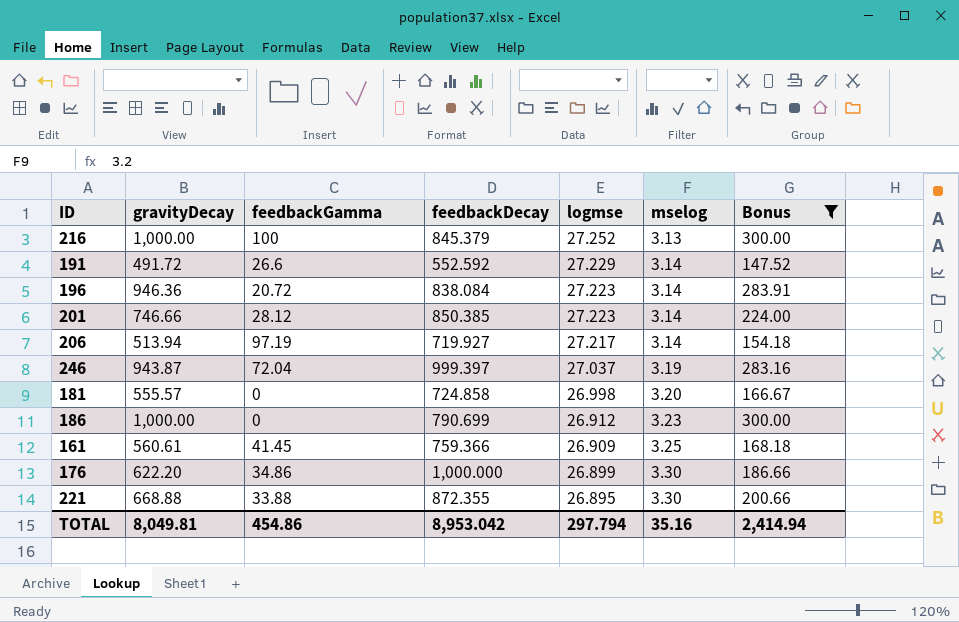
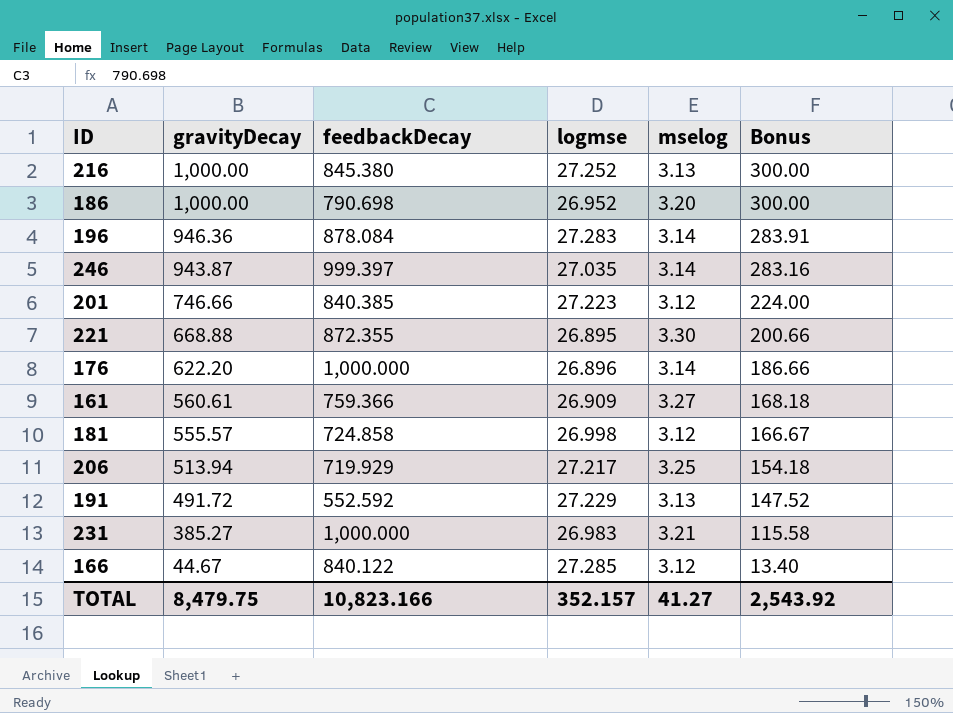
filter: Bonus >= 147.52 -> none
row order: logmse descending -> gravityDecay descending
column feedbackGamma | position: 3 -> none
216 | feedbackDecay: 845.379 -> 845.380
186 | feedbackDecay: 790.699 -> 790.698
186 | logmse: 26.912 -> 26.952
186 | mselog: 3.23 -> 3.20
196 | feedbackDecay: 838.084 -> 878.084
196 | logmse: 27.223 -> 27.283
246 | logmse: 27.037 -> 27.035
246 | mselog: 3.19 -> 3.14
201 | feedbackDecay: 850.385 -> 840.385
201 | mselog: 3.14 -> 3.12
176 | logmse: 26.899 -> 26.896
176 | mselog: 3.30 -> 3.14
161 | mselog: 3.25 -> 3.27
181 | mselog: 3.20 -> 3.12
206 | feedbackDecay: 719.927 -> 719.929
206 | mselog: 3.14 -> 3.25
191 | mselog: 3.14 -> 3.13
TOTAL | gravityDecay: 8,049.81 -> 8,479.75
TOTAL | feedbackDecay: 8,953.042 -> 10,823.166
TOTAL | logmse: 297.794 -> 352.157
TOTAL | mselog: 35.16 -> 41.27
TOTAL | Bonus: 2,414.94 -> 2,543.92

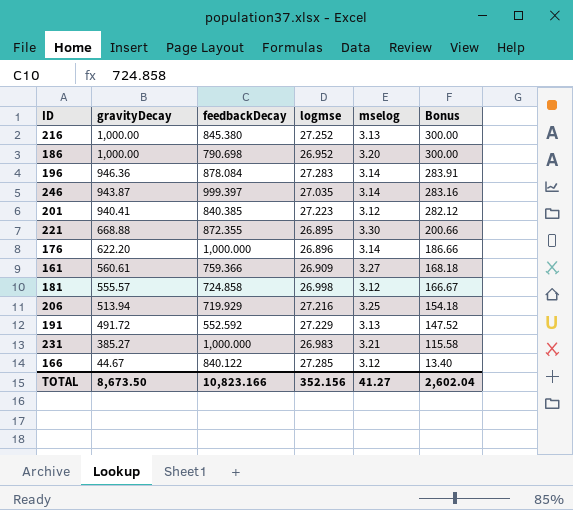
201 | gravityDecay: 746.66 -> 940.41
201 | Bonus: 224.00 -> 282.12
206 | logmse: 27.217 -> 27.216
TOTAL | gravityDecay: 8,479.75 -> 8,673.50
TOTAL | logmse: 352.157 -> 352.156
TOTAL | Bonus: 2,543.92 -> 2,602.04

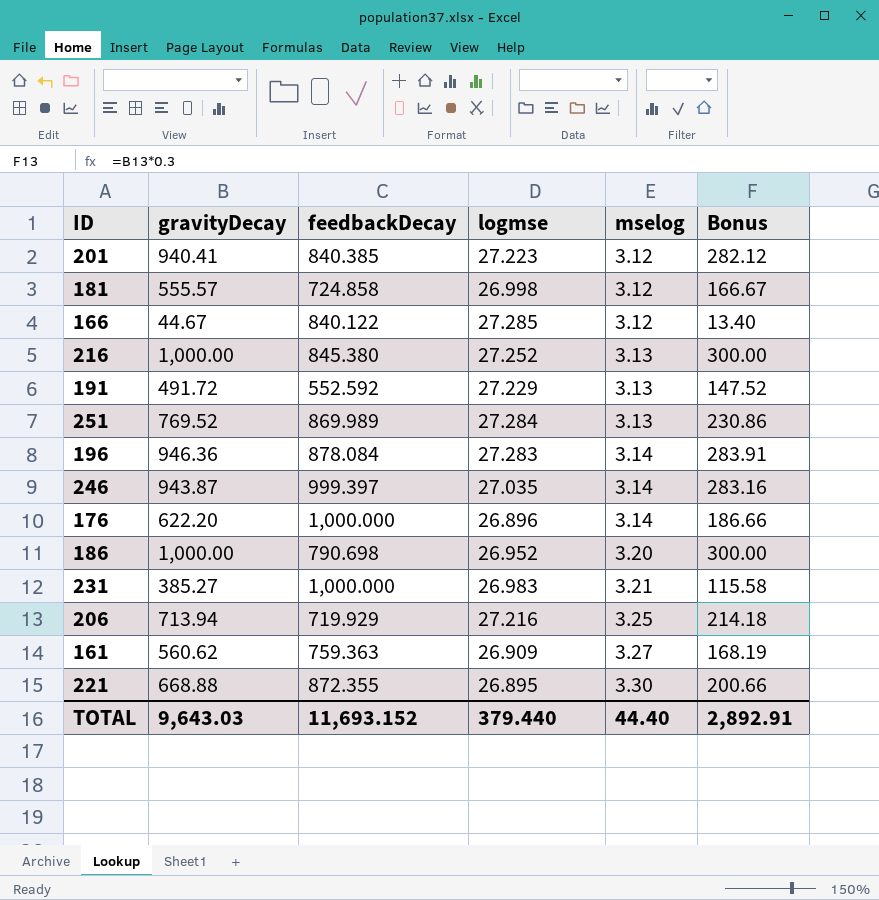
row order: gravityDecay descending -> mselog ascending
row 251: none -> 769.52 | 869.989 | 27.284 | 3.13 | 230.86
206 | gravityDecay: 513.94 -> 713.94
206 | Bonus: 154.18 -> 214.18
161 | gravityDecay: 560.61 -> 560.62
161 | feedbackDecay: 759.366 -> 759.363
161 | Bonus: 168.18 -> 168.19
TOTAL | gravityDecay: 8,673.50 -> 9,643.03
TOTAL | feedbackDecay: 10,823.166 -> 11,693.152
TOTAL | logmse: 352.156 -> 379.440
TOTAL | mselog: 41.27 -> 44.40
TOTAL | Bonus: 2,602.04 -> 2,892.91

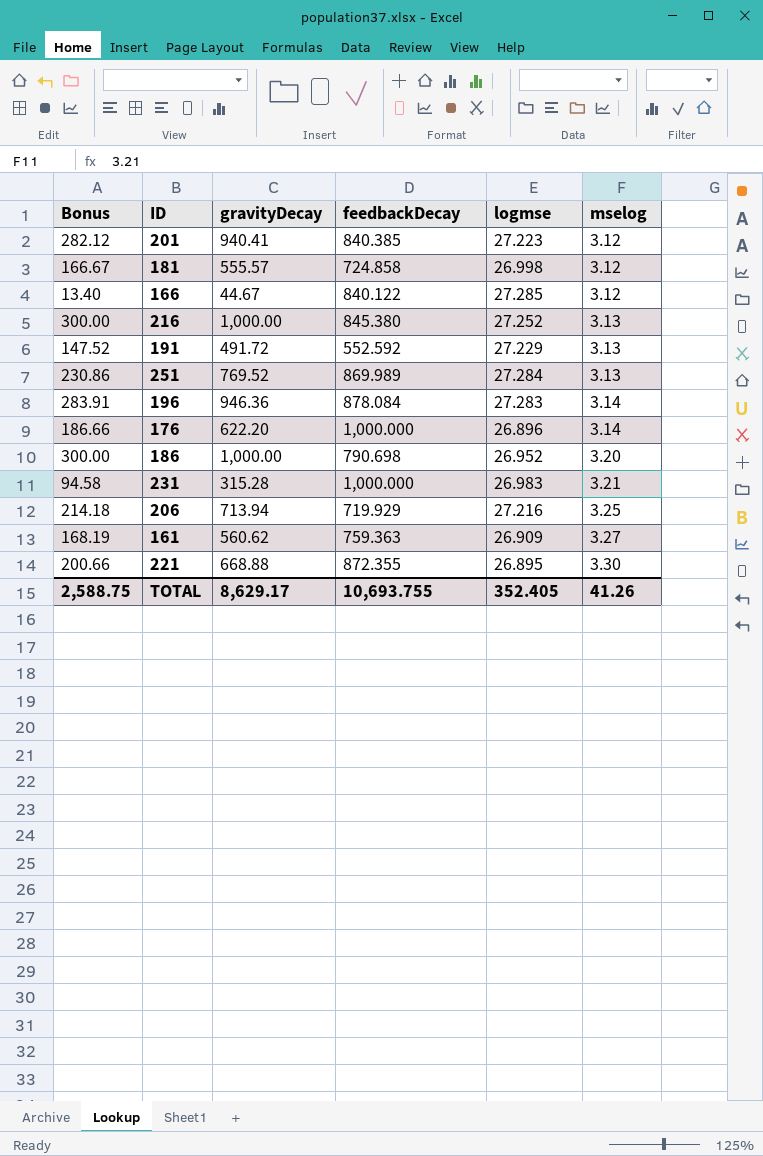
column Bonus | position: 6 -> 1
row 246: 943.87 | 999.397 | 27.035 | 3.14 | 283.16 -> none
231 | Bonus: 115.58 -> 94.58
231 | gravityDecay: 385.27 -> 315.28
TOTAL | Bonus: 2,892.91 -> 2,588.75
TOTAL | gravityDecay: 9,643.03 -> 8,629.17
TOTAL | feedbackDecay: 11,693.152 -> 10,693.755
TOTAL | logmse: 379.440 -> 352.405
TOTAL | mselog: 44.40 -> 41.26

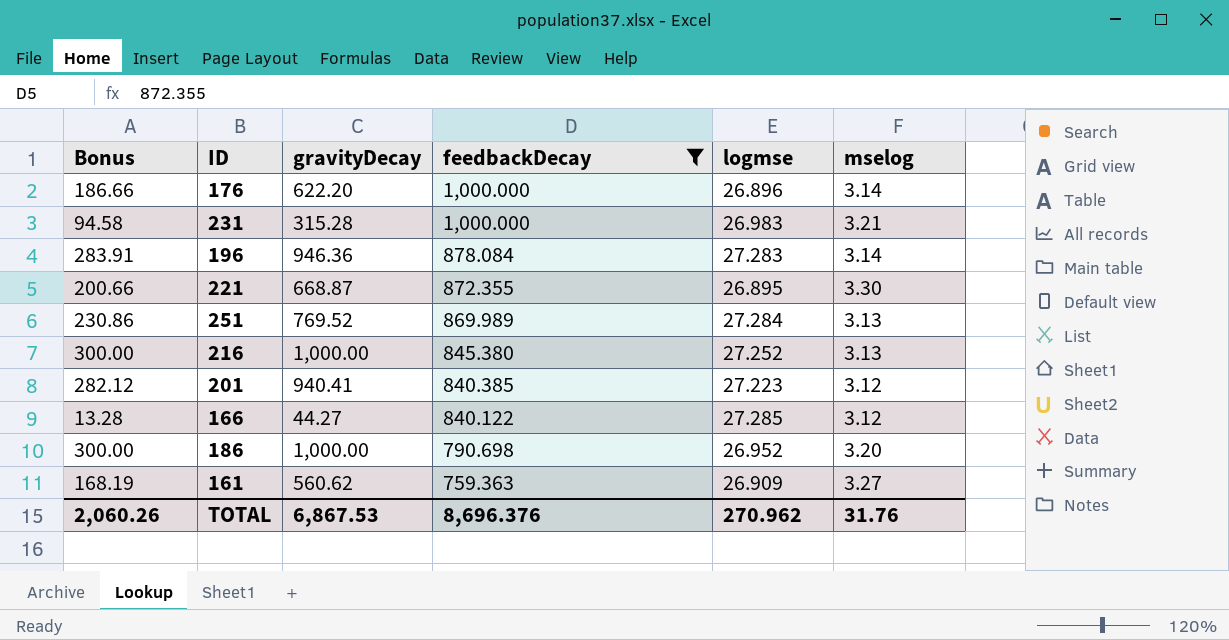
filter: none -> feedbackDecay >= 759.363
row order: mselog ascending -> feedbackDecay descending
221 | gravityDecay: 668.88 -> 668.87
166 | Bonus: 13.40 -> 13.28
166 | gravityDecay: 44.67 -> 44.27
TOTAL | Bonus: 2,588.75 -> 2,060.26
TOTAL | gravityDecay: 8,629.17 -> 6,867.53
TOTAL | feedbackDecay: 10,693.755 -> 8,696.376
TOTAL | logmse: 352.405 -> 270.962
TOTAL | mselog: 41.26 -> 31.76

